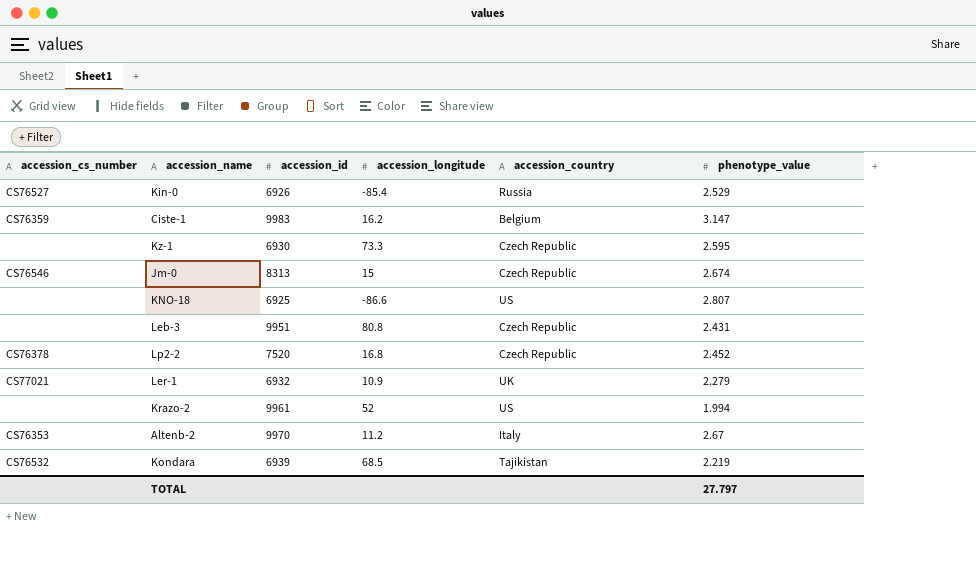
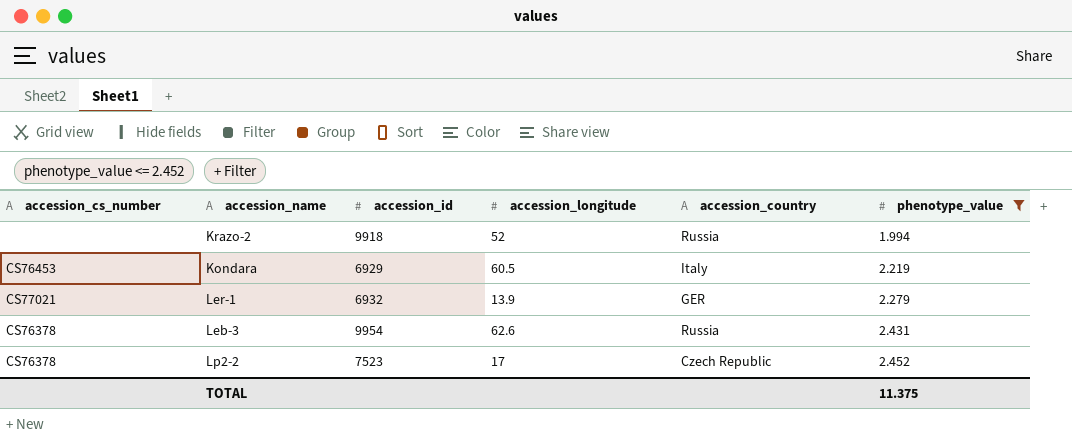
filter: none -> phenotype_value <= 2.452
row order: none -> phenotype_value ascending
Krazo-2 | accession_id: 9961 -> 9918
Krazo-2 | accession_country: US -> Russia
Kondara | accession_cs_number: CS76532 -> CS76453
Kondara | accession_id: 6939 -> 6929
Kondara | accession_longitude: 68.5 -> 60.5
Kondara | accession_country: Tajikistan -> Italy
Ler-1 | accession_longitude: 10.9 -> 13.9
Ler-1 | accession_country: UK -> GER
Leb-3 | accession_cs_number: none -> CS76378
Leb-3 | accession_id: 9951 -> 9954
Leb-3 | accession_longitude: 80.8 -> 62.6
Leb-3 | accession_country: Czech Republic -> Russia
Lp2-2 | accession_id: 7520 -> 7523
Lp2-2 | accession_longitude: 16.8 -> 17
TOTAL | phenotype_value: 27.797 -> 11.375

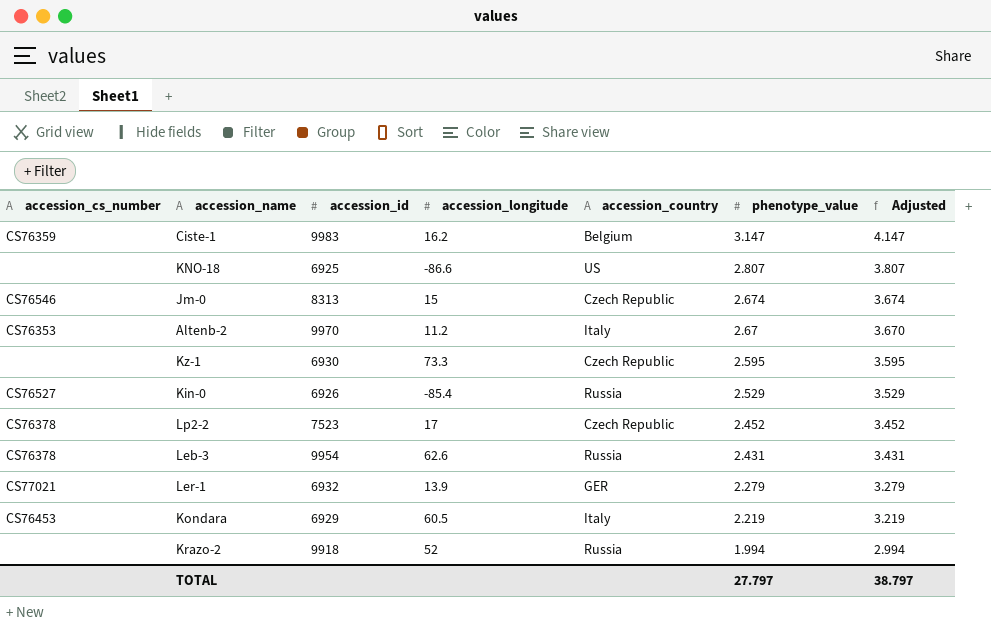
filter: phenotype_value <= 2.452 -> none
row order: phenotype_value ascending -> phenotype_value descending
column Adjusted | formula: none -> [phenotype_value] + 1
TOTAL | phenotype_value: 11.375 -> 27.797

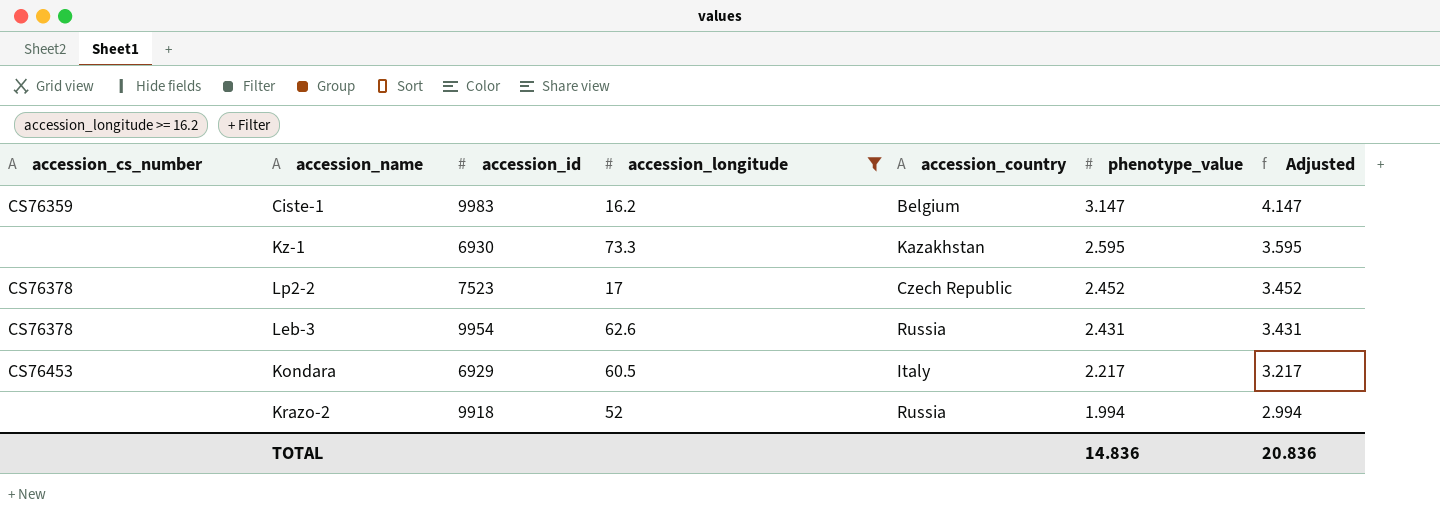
filter: none -> accession_longitude >= 16.2
Kz-1 | accession_country: Czech Republic -> Kazakhstan
Kondara | phenotype_value: 2.219 -> 2.217
Kondara | Adjusted: 3.219 -> 3.217
TOTAL | phenotype_value: 27.797 -> 14.836
TOTAL | Adjusted: 38.797 -> 20.836

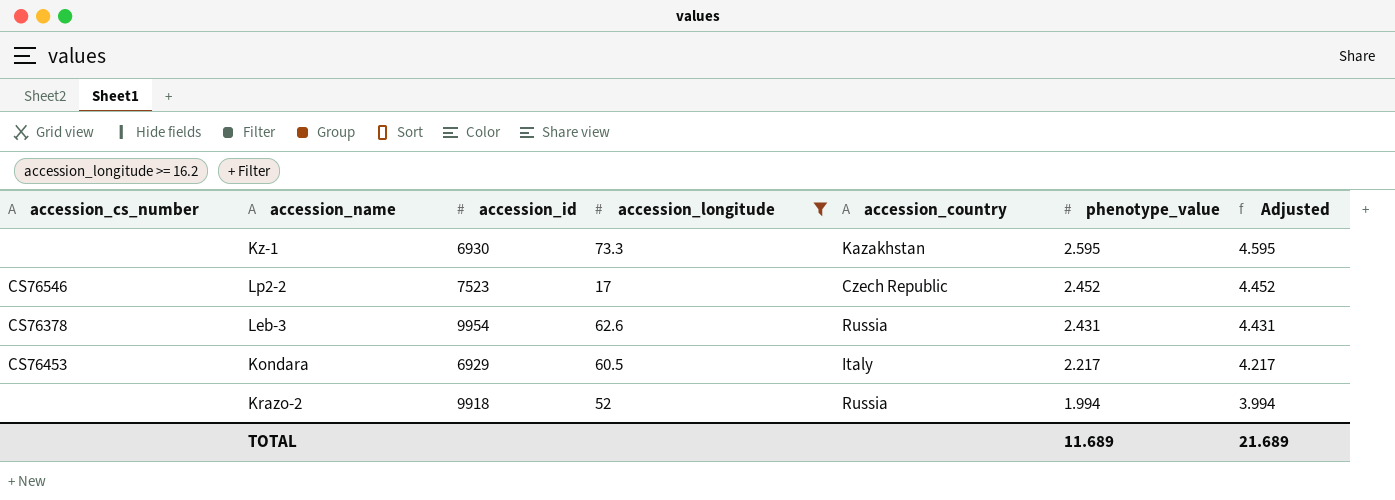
column Adjusted | formula: [phenotype_value] + 1 -> [phenotype_value] + 2
row Ciste-1: CS76359 | 9983 | 16.2 | Belgium | 3.147 | 4.147 -> none
Lp2-2 | accession_cs_number: CS76378 -> CS76546
TOTAL | phenotype_value: 14.836 -> 11.689
TOTAL | Adjusted: 20.836 -> 21.689

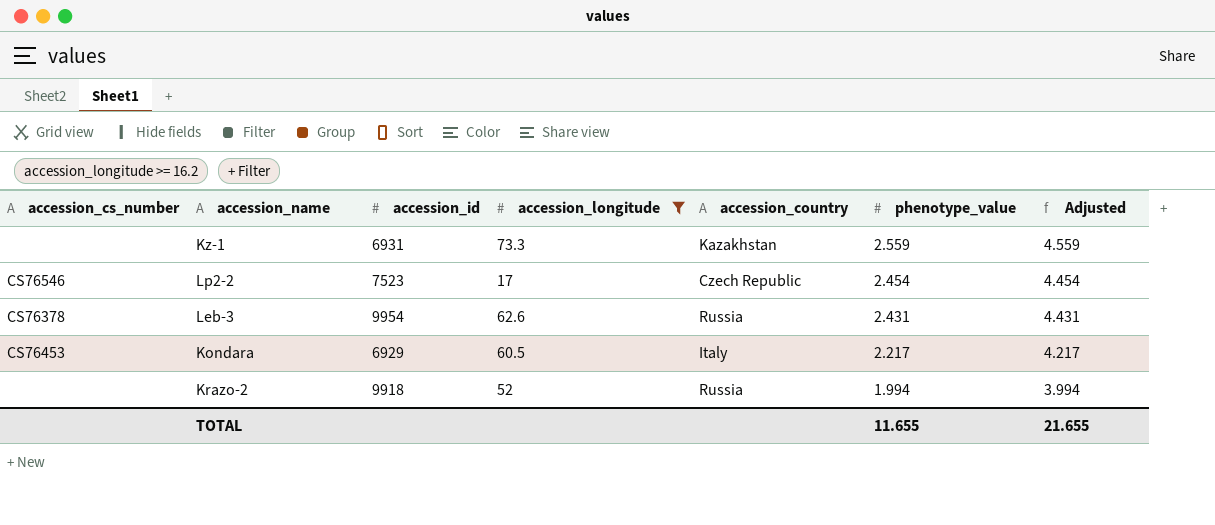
Kz-1 | accession_id: 6930 -> 6931
Kz-1 | phenotype_value: 2.595 -> 2.559
Kz-1 | Adjusted: 4.595 -> 4.559
Lp2-2 | phenotype_value: 2.452 -> 2.454
Lp2-2 | Adjusted: 4.452 -> 4.454
TOTAL | phenotype_value: 11.689 -> 11.655
TOTAL | Adjusted: 21.689 -> 21.655

